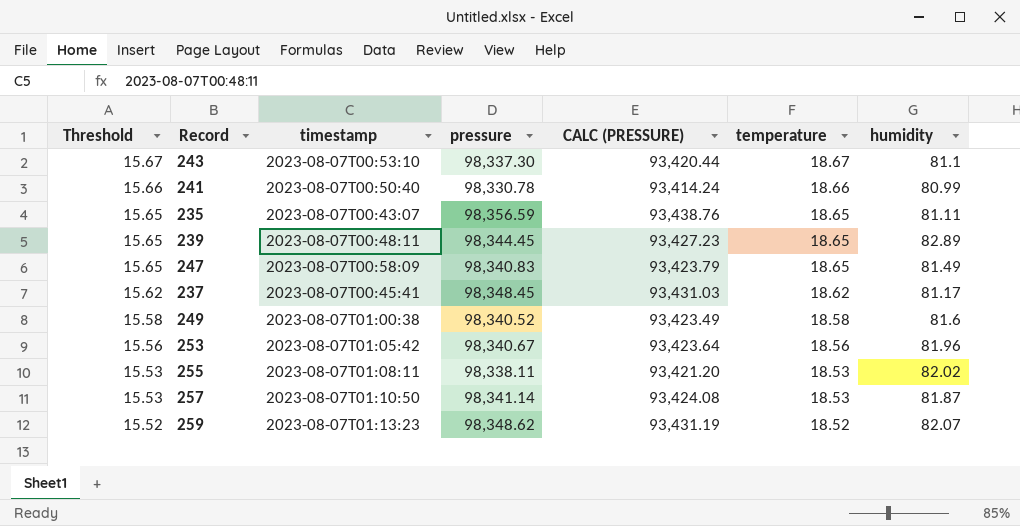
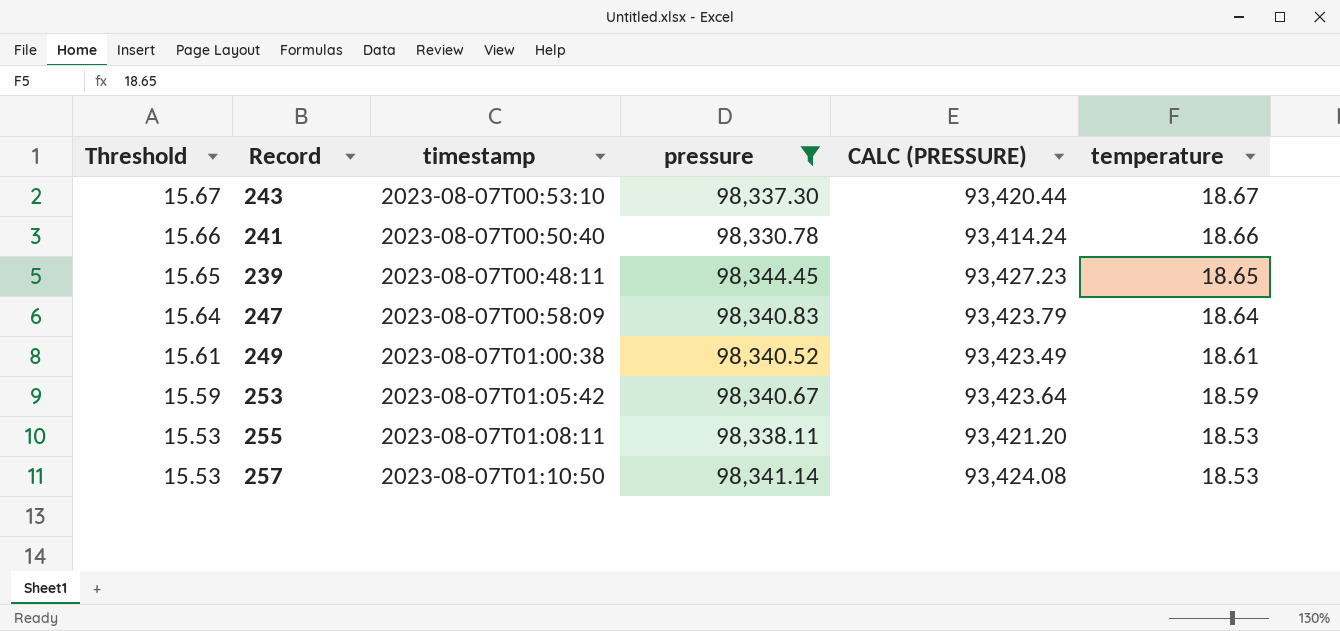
filter: none -> pressure <= 98,344.45
column humidity | position: 7 -> none
247 | Threshold: 15.65 -> 15.64
247 | temperature: 18.65 -> 18.64
249 | Threshold: 15.58 -> 15.61
249 | temperature: 18.58 -> 18.61
253 | Threshold: 15.56 -> 15.59
253 | temperature: 18.56 -> 18.59

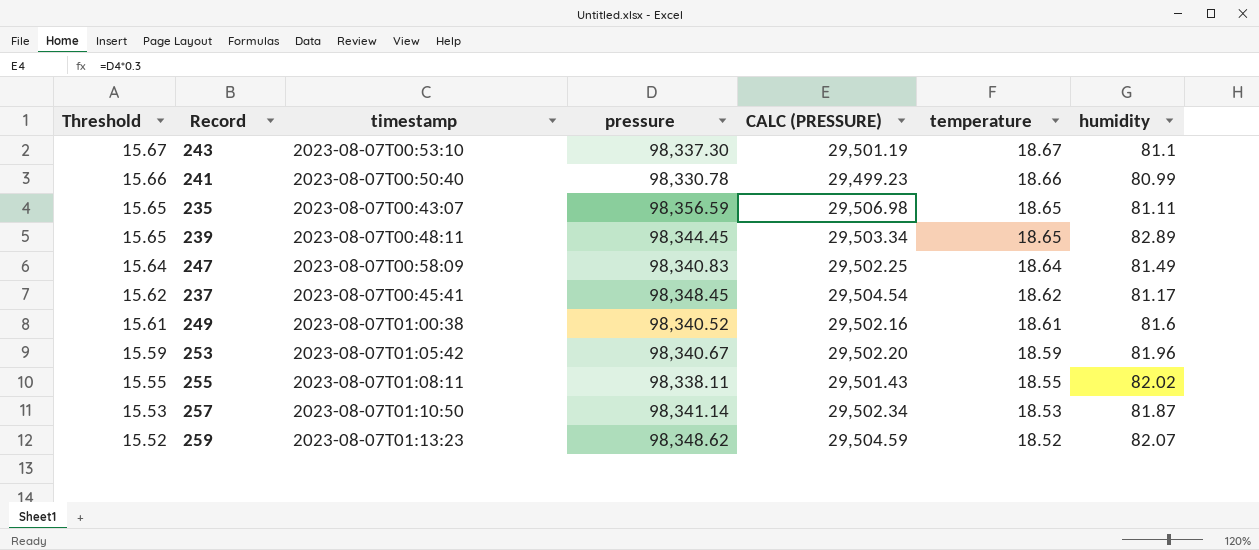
filter: pressure <= 98,344.45 -> none
column CALC (PRESSURE) | formula: [pressure] * 0.95 -> [pressure] * 0.3
column humidity | position: none -> 7
255 | Threshold: 15.53 -> 15.55
255 | temperature: 18.53 -> 18.55

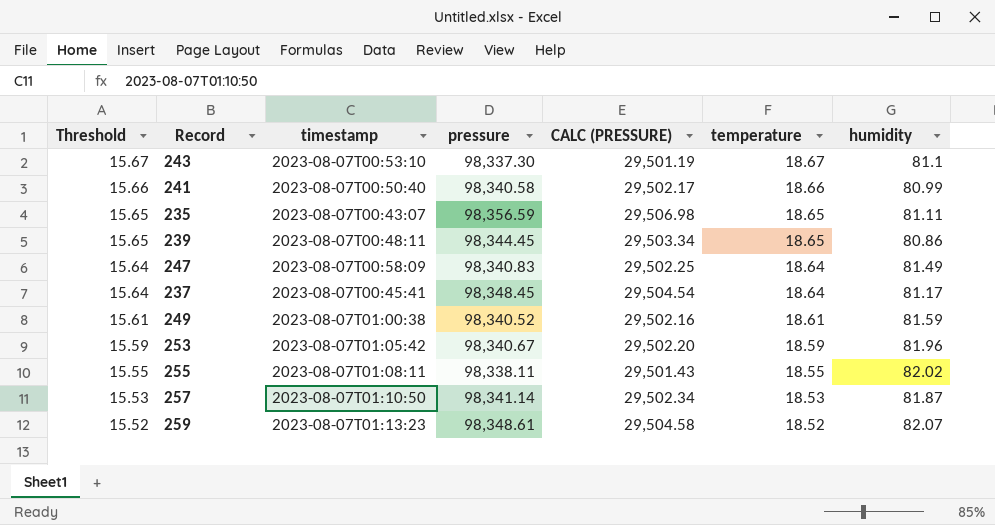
241 | pressure: 98,330.78 -> 98,340.58
241 | CALC (PRESSURE): 29,499.23 -> 29,502.17
239 | humidity: 82.89 -> 80.86
237 | Threshold: 15.62 -> 15.64
237 | temperature: 18.62 -> 18.64
249 | humidity: 81.6 -> 81.59
259 | pressure: 98,348.62 -> 98,348.61
259 | CALC (PRESSURE): 29,504.59 -> 29,504.58

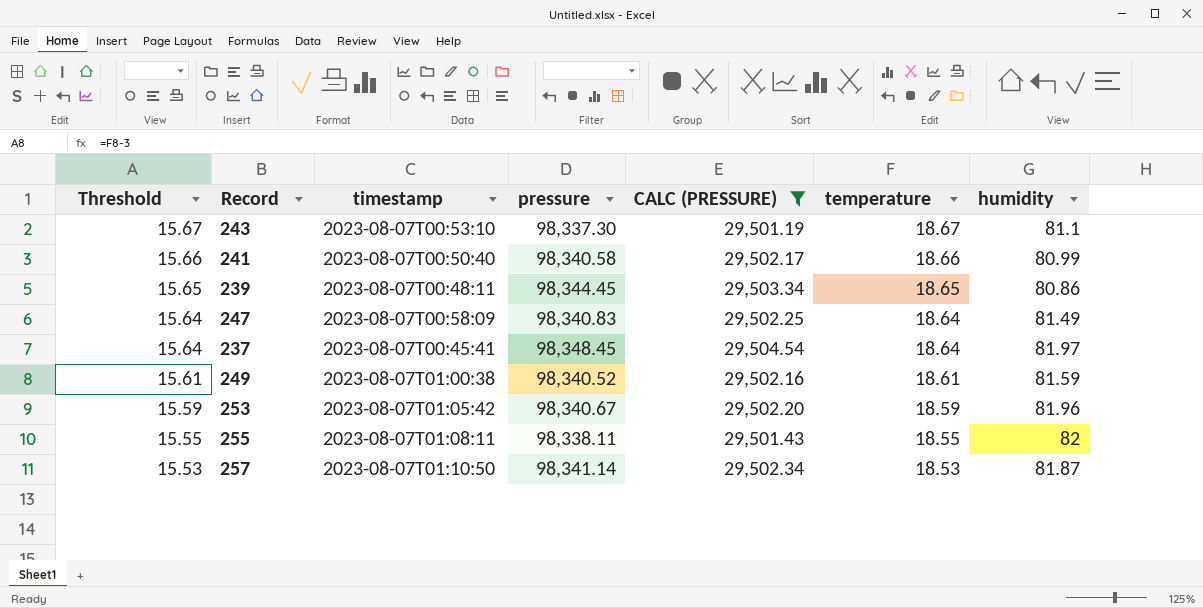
filter: none -> CALC (PRESSURE) <= 29,504.54
237 | humidity: 81.17 -> 81.97
255 | humidity: 82.02 -> 82

